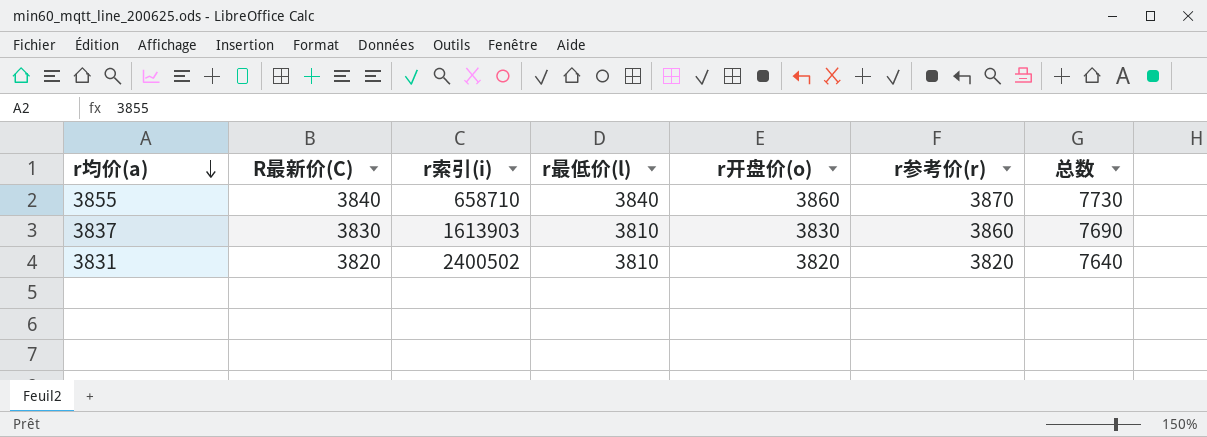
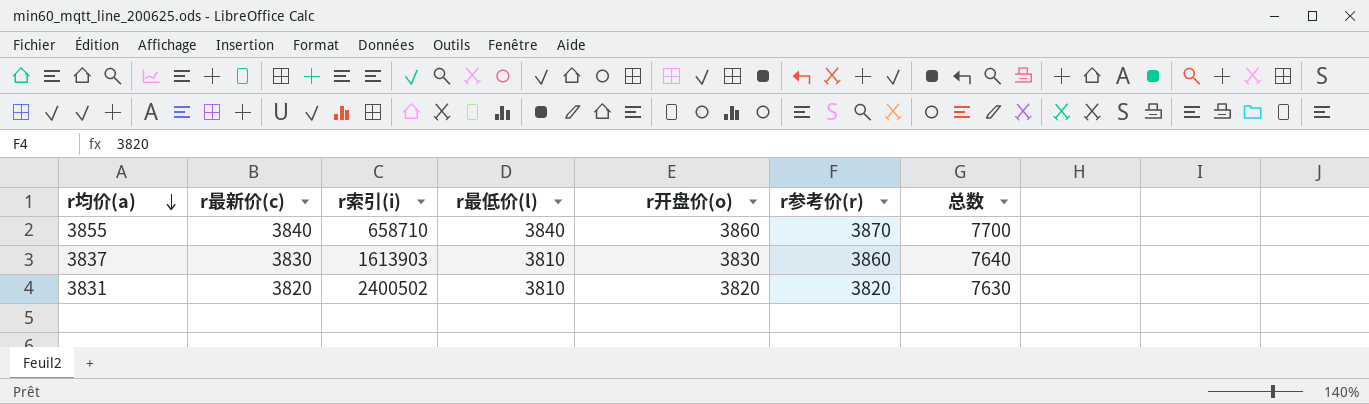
column name: R最新价(C) -> r最新价(c)
column 总数 | formula: [r开盘价(o)] + [r参考价(r)] -> [r最低价(l)] + [r开盘价(o)]

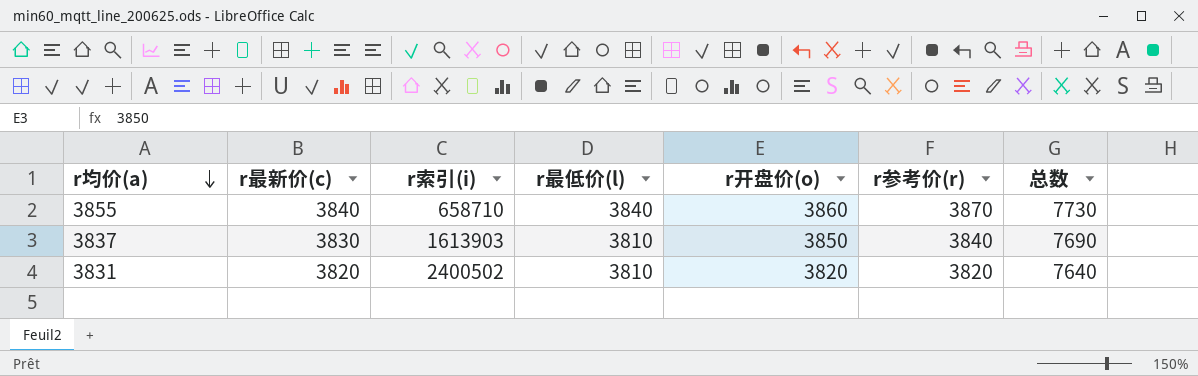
column 总数 | formula: [r最低价(l)] + [r开盘价(o)] -> [r开盘价(o)] + [r参考价(r)]
3837 | r开盘价(o): 3830 -> 3850
3837 | r参考价(r): 3860 -> 3840

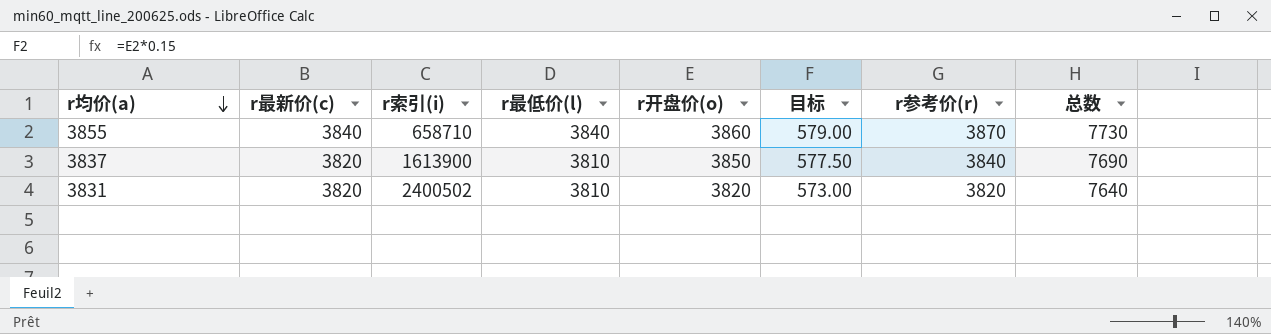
column 目标 | formula: none -> [r开盘价(o)] * 0.15
3837 | r最新价(c): 3830 -> 3820
3837 | r索引(i): 1613903 -> 1613900

